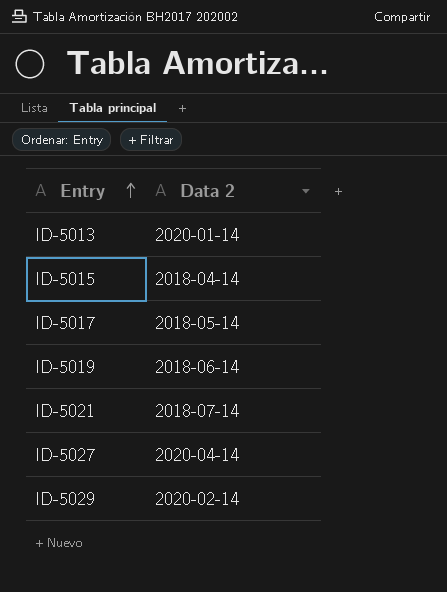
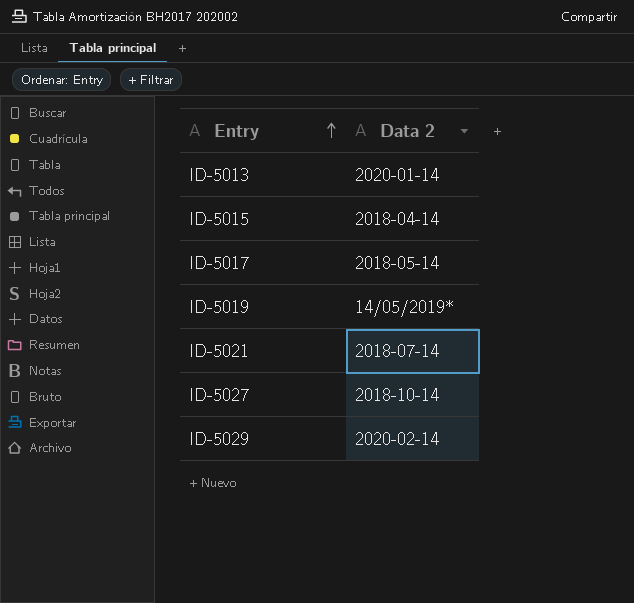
ID-5019 | Data 2: 2018-06-14 -> 14/05/2019*
ID-5027 | Data 2: 2020-04-14 -> 2018-10-14

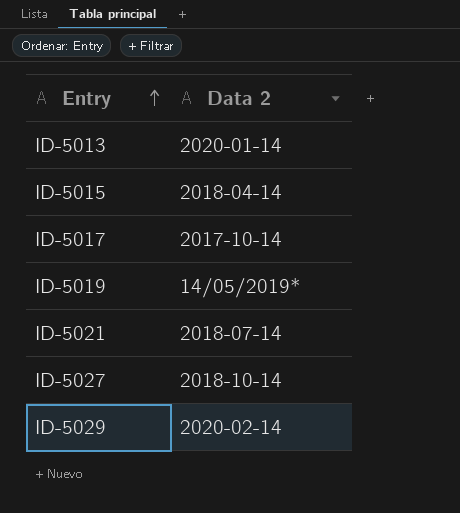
ID-5017 | Data 2: 2018-05-14 -> 2017-10-14

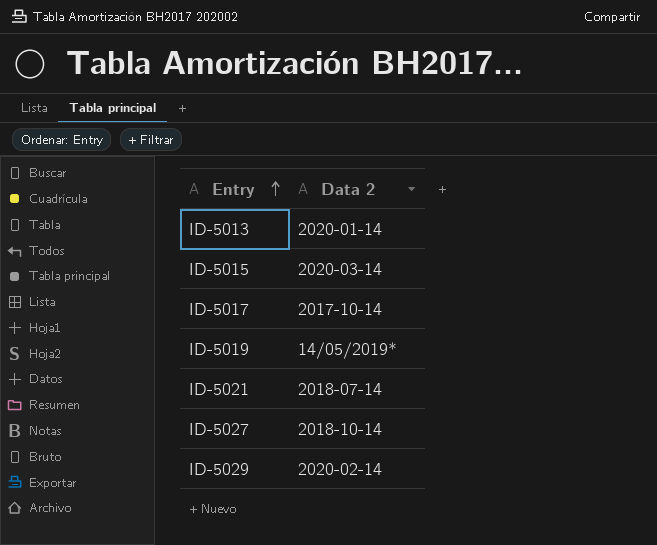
ID-5015 | Data 2: 2018-04-14 -> 2020-03-14

